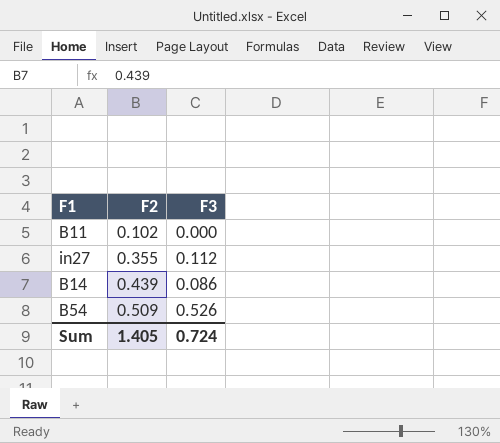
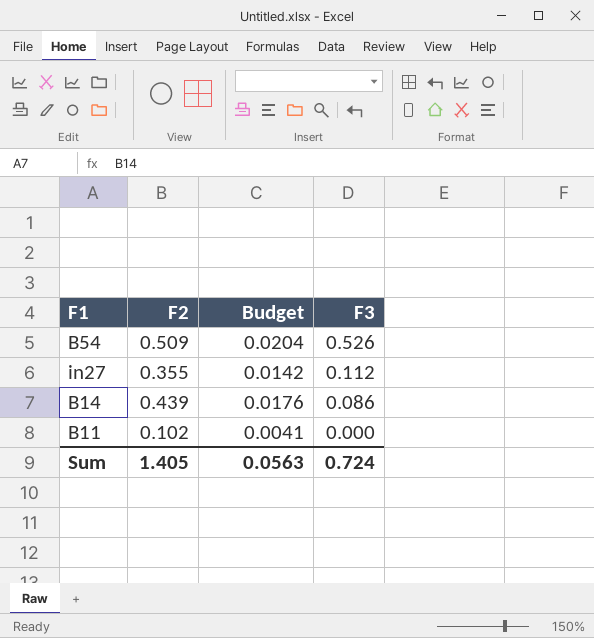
row order: F2 ascending -> F3 descending
column Budget | formula: none -> [F2] * 0.04

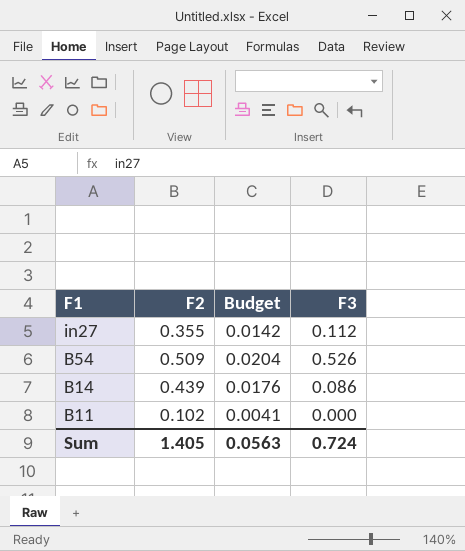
row order: F3 descending -> F1 descending

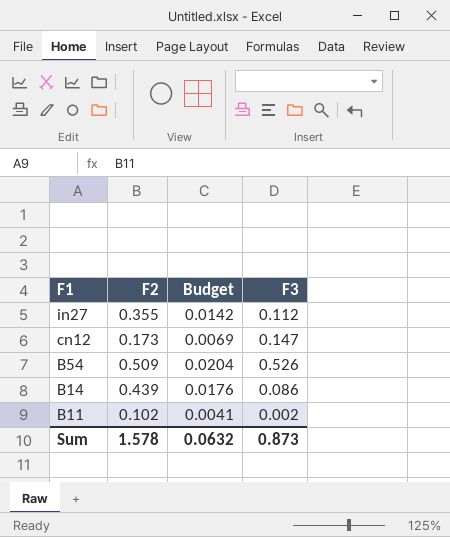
row cn12: none -> 0.173 | 0.0069 | 0.147
B11 | F3: 0.000 -> 0.002
Sum | F2: 1.405 -> 1.578
Sum | Budget: 0.0563 -> 0.0632
Sum | F3: 0.724 -> 0.873

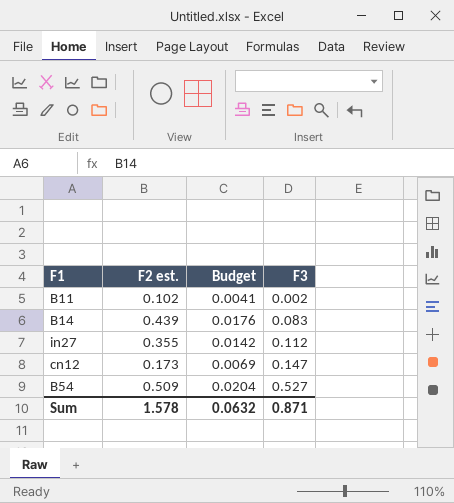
row order: F1 descending -> F3 ascending
column name: F2 -> F2 est.
B14 | F3: 0.086 -> 0.083
B54 | F3: 0.526 -> 0.527
Sum | F3: 0.873 -> 0.871

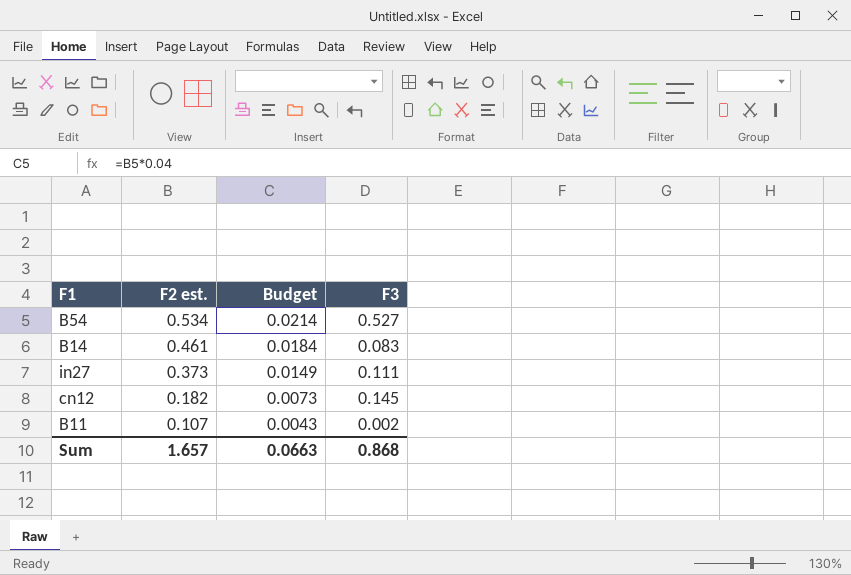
row order: F3 ascending -> F2 est. descending
B54 | F2 est.: 0.509 -> 0.534
B54 | Budget: 0.0204 -> 0.0214
B14 | F2 est.: 0.439 -> 0.461
B14 | Budget: 0.0176 -> 0.0184
in27 | F2 est.: 0.355 -> 0.373
in27 | Budget: 0.0142 -> 0.0149
in27 | F3: 0.112 -> 0.111
cn12 | F2 est.: 0.173 -> 0.182
cn12 | Budget: 0.0069 -> 0.0073
cn12 | F3: 0.147 -> 0.145
B11 | F2 est.: 0.102 -> 0.107
B11 | Budget: 0.0041 -> 0.0043
Sum | F2 est.: 1.578 -> 1.657
Sum | Budget: 0.0632 -> 0.0663
Sum | F3: 0.871 -> 0.868

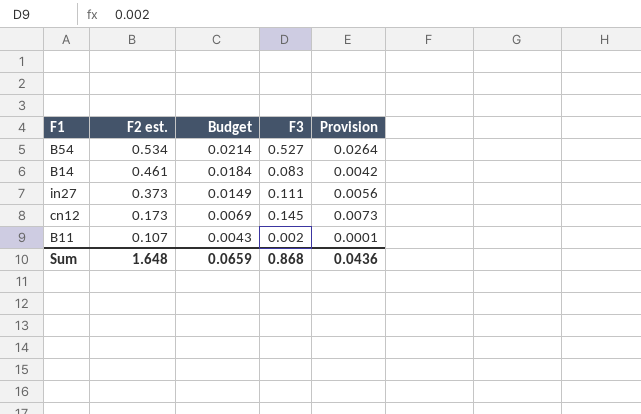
column Provision | formula: none -> [F3] * 0.05
cn12 | F2 est.: 0.182 -> 0.173
cn12 | Budget: 0.0073 -> 0.0069
Sum | F2 est.: 1.657 -> 1.648
Sum | Budget: 0.0663 -> 0.0659

